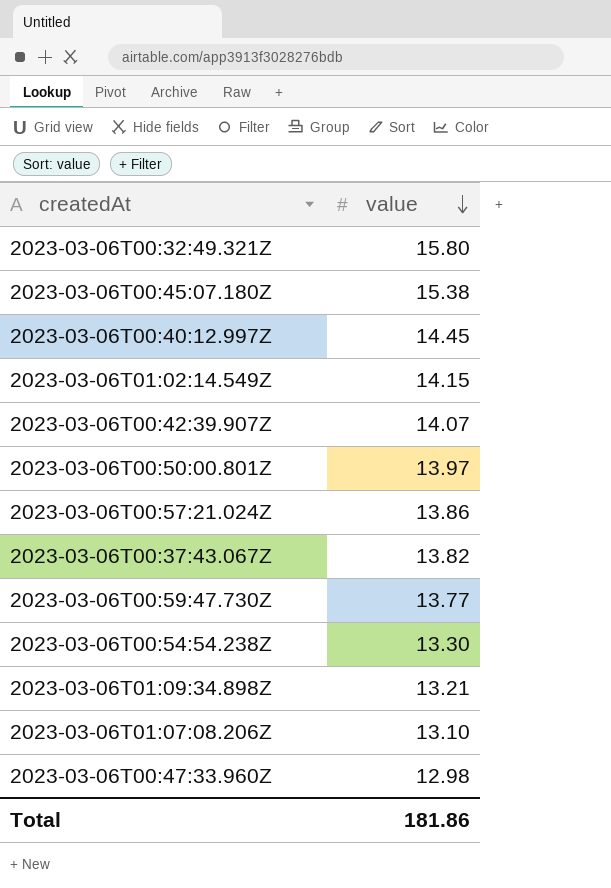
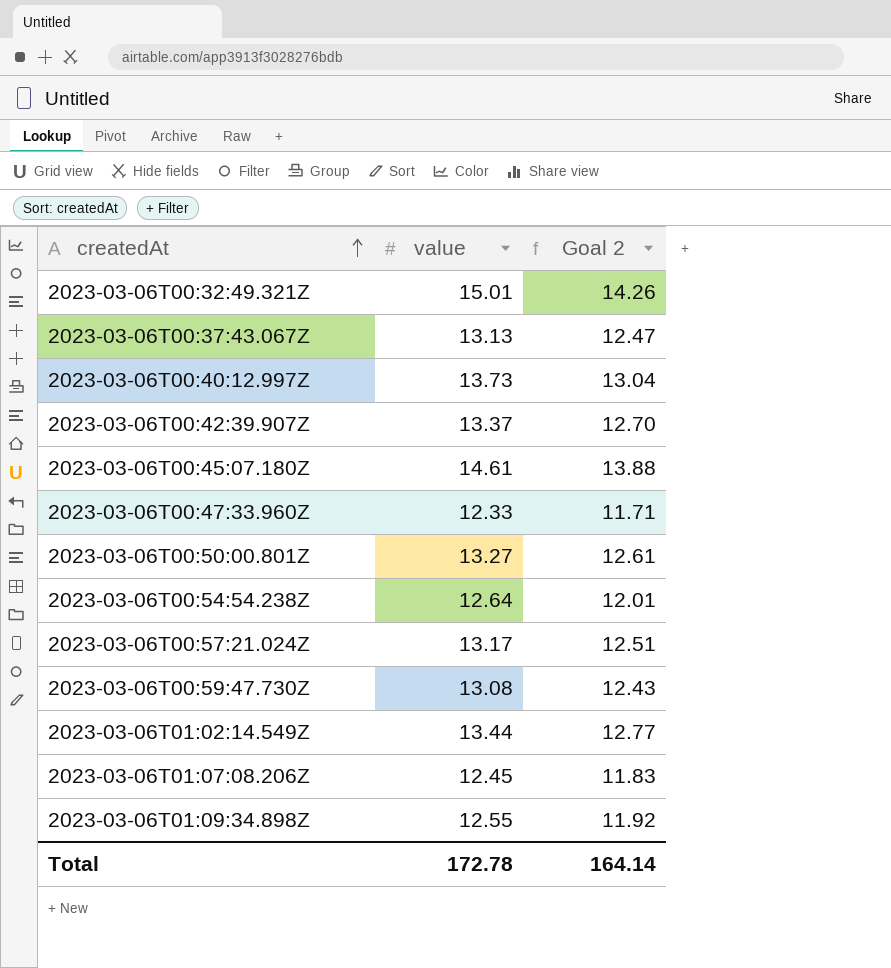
row order: value descending -> createdAt ascending
column Goal 2 | formula: none -> [value] * 0.95
2023-03-06T00:32:49.321Z | value: 15.80 -> 15.01
2023-03-06T00:37:43.067Z | value: 13.82 -> 13.13
2023-03-06T00:40:12.997Z | value: 14.45 -> 13.73
2023-03-06T00:42:39.907Z | value: 14.07 -> 13.37
2023-03-06T00:45:07.180Z | value: 15.38 -> 14.61
2023-03-06T00:47:33.960Z | value: 12.98 -> 12.33
2023-03-06T00:50:00.801Z | value: 13.97 -> 13.27
2023-03-06T00:54:54.238Z | value: 13.30 -> 12.64
2023-03-06T00:57:21.024Z | value: 13.86 -> 13.17
2023-03-06T00:59:47.730Z | value: 13.77 -> 13.08
2023-03-06T01:02:14.549Z | value: 14.15 -> 13.44
2023-03-06T01:07:08.206Z | value: 13.10 -> 12.45
2023-03-06T01:09:34.898Z | value: 13.21 -> 12.55
Total | value: 181.86 -> 172.78

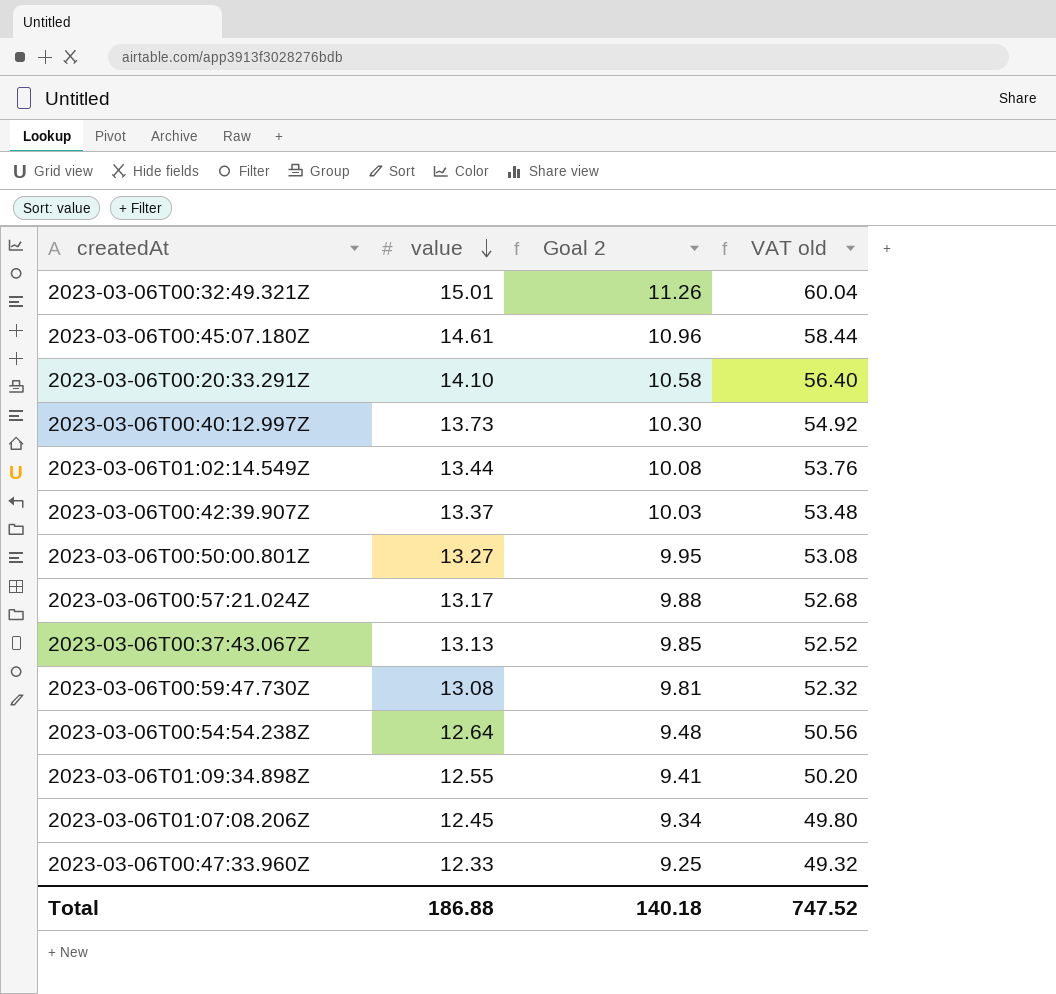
row order: createdAt ascending -> value descending
column Goal 2 | formula: [value] * 0.95 -> [value] * 0.75
column VAT old | formula: none -> [value] * 4
row 2023-03-06T00:20:33.291Z: none -> 14.10 | 10.58 | 56.40
Total | value: 172.78 -> 186.88
Total | Goal 2: 164.14 -> 140.18

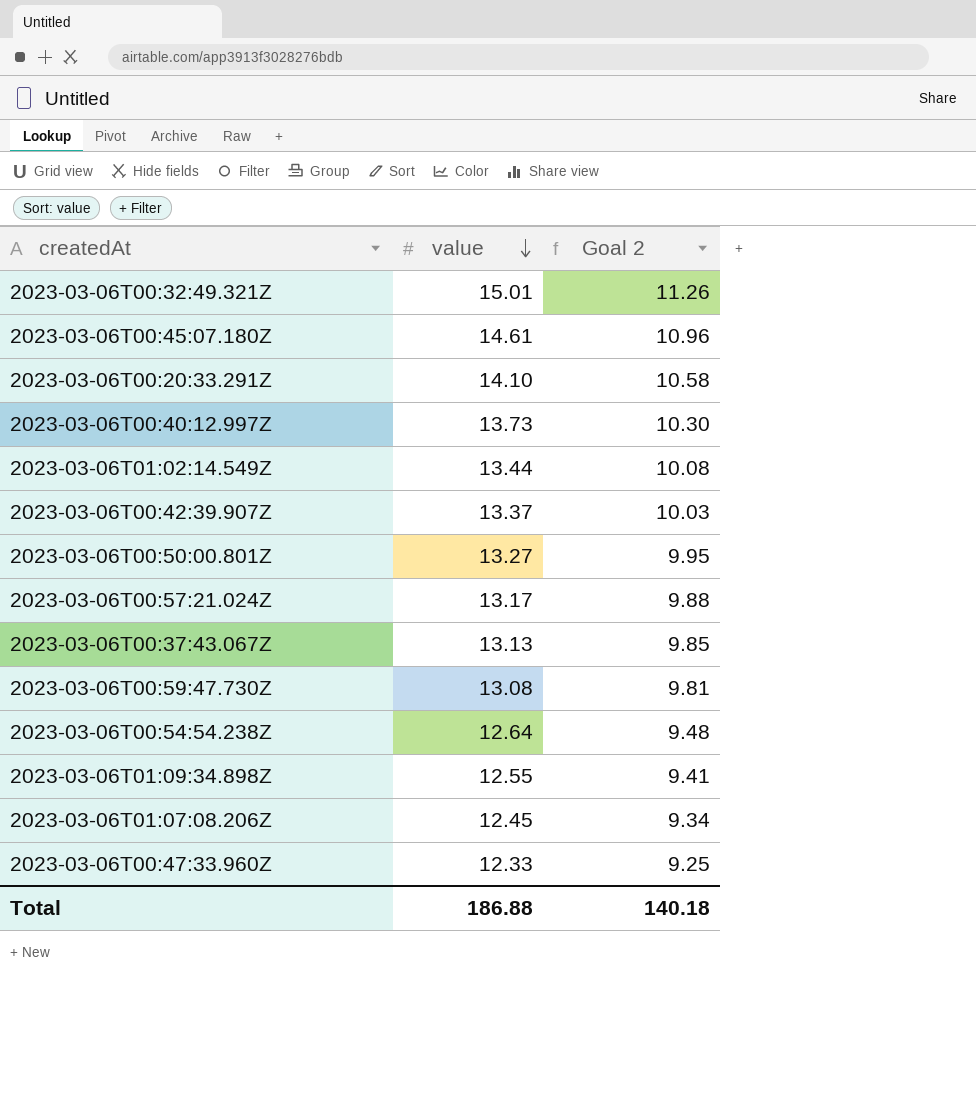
column VAT old | formula: [value] * 4 -> none

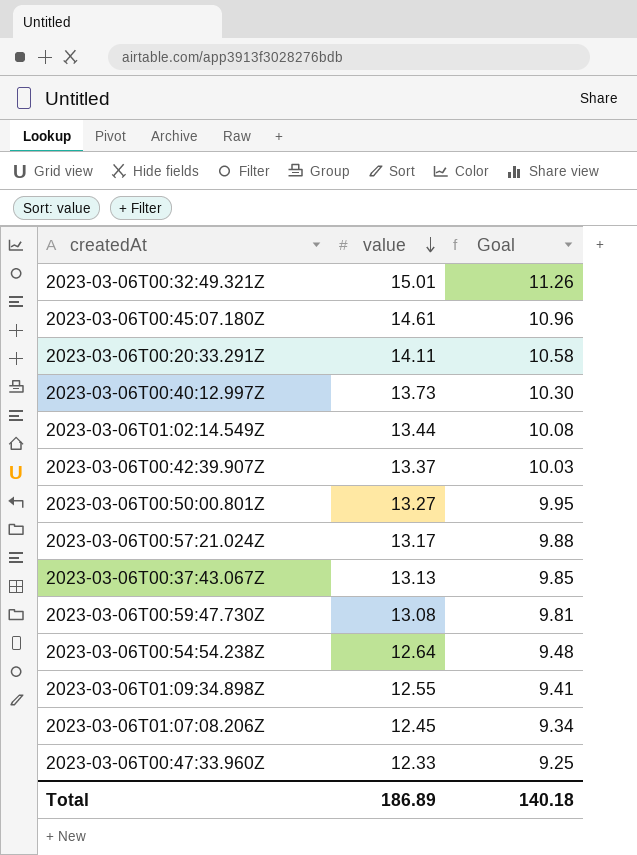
column name: Goal 2 -> Goal
2023-03-06T00:20:33.291Z | value: 14.10 -> 14.11
Total | value: 186.88 -> 186.89

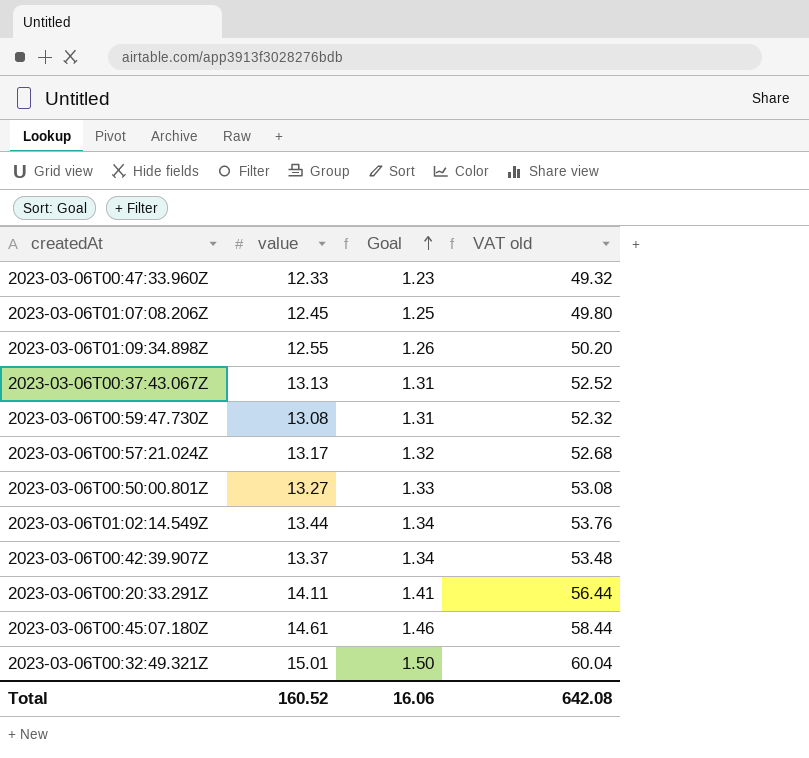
row order: value descending -> Goal ascending
column Goal | formula: [value] * 0.75 -> [value] * 0.1
column VAT old | formula: none -> [value] * 4
row 2023-03-06T00:40:12.997Z: 13.73 | 10.30 -> none
row 2023-03-06T00:54:54.238Z: 12.64 | 9.48 -> none
Total | value: 186.89 -> 160.52
Total | Goal: 140.18 -> 16.06

